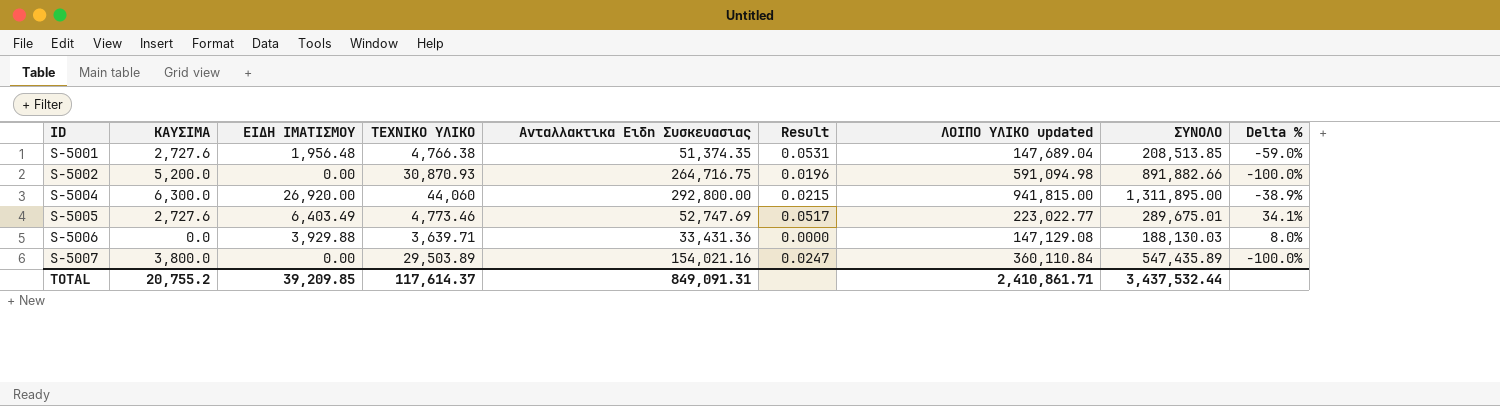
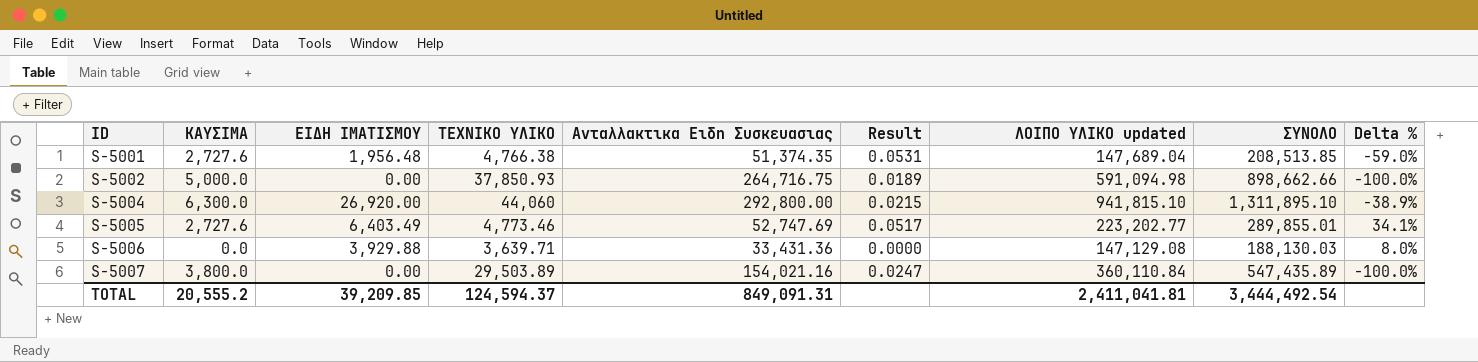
S-5002 | ΚΑΥΣΙΜΑ: 5,200.0 -> 5,000.0
S-5002 | ΤΕΧΝΙΚΟ ΥΛΙΚΟ: 30,870.93 -> 37,850.93
S-5002 | Result: 0.0196 -> 0.0189
S-5002 | ΣΥΝΟΛΟ: 891,882.66 -> 898,662.66
S-5004 | ΛΟΙΠΟ ΥΛΙΚΟ updated: 941,815.00 -> 941,815.10
S-5004 | ΣΥΝΟΛΟ: 1,311,895.00 -> 1,311,895.10
S-5005 | ΛΟΙΠΟ ΥΛΙΚΟ updated: 223,022.77 -> 223,202.77
S-5005 | ΣΥΝΟΛΟ: 289,675.01 -> 289,855.01
TOTAL | ΚΑΥΣΙΜΑ: 20,755.2 -> 20,555.2
TOTAL | ΤΕΧΝΙΚΟ ΥΛΙΚΟ: 117,614.37 -> 124,594.37
TOTAL | ΛΟΙΠΟ ΥΛΙΚΟ updated: 2,410,861.71 -> 2,411,041.81
TOTAL | ΣΥΝΟΛΟ: 3,437,532.44 -> 3,444,492.54

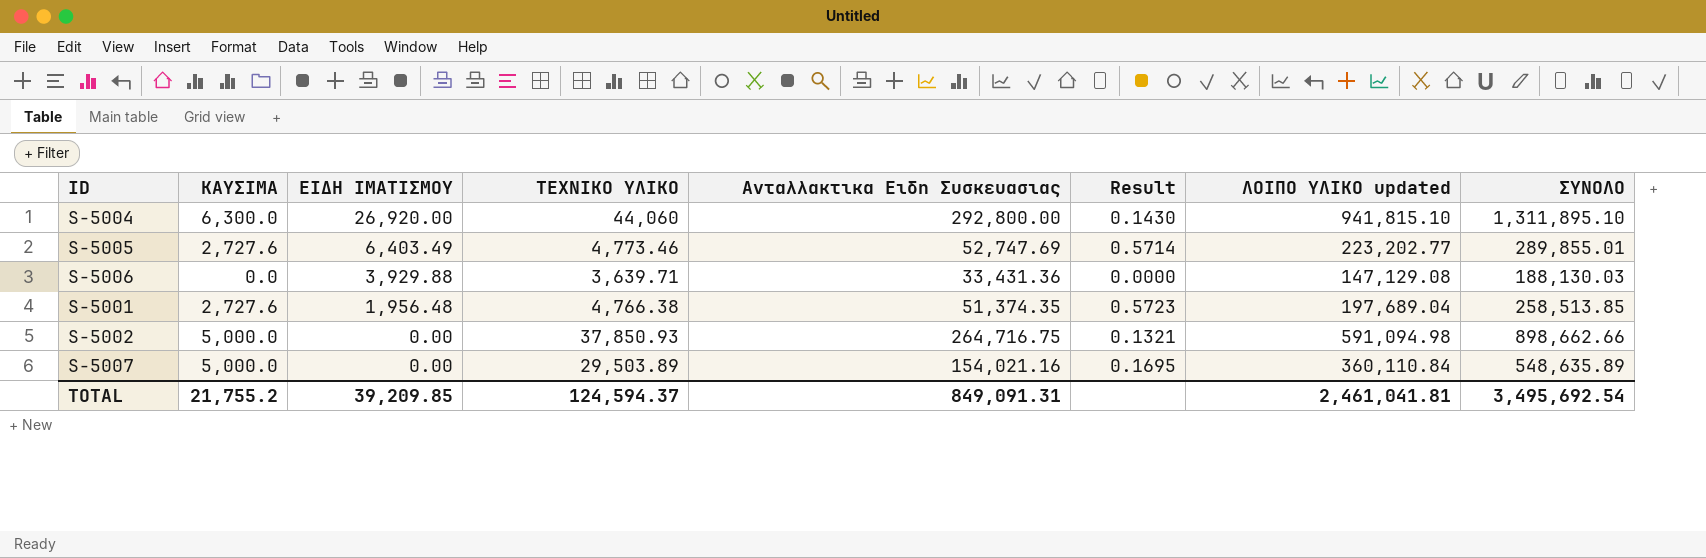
row order: ID ascending -> ΕΙΔΗ ΙΜΑΤΙΣΜΟΥ descending
column Delta % | formula: ([ΕΙΔΗ ΙΜΑΤΙΣΜΟΥ] - [ΤΕΧΝΙΚΟ ΥΛΙΚΟ]) / [ΤΕΧΝΙΚΟ ΥΛΙΚΟ] -> none
column Result | formula: [ΚΑΥΣΙΜΑ] / [Ανταλλακτικα Ειδη Συσκευασιας] -> [ΚΑΥΣΙΜΑ] / [ΤΕΧΝΙΚΟ ΥΛΙΚΟ]
S-5001 | ΛΟΙΠΟ ΥΛΙΚΟ updated: 147,689.04 -> 197,689.04
S-5001 | ΣΥΝΟΛΟ: 208,513.85 -> 258,513.85
S-5007 | ΚΑΥΣΙΜΑ: 3,800.0 -> 5,000.0
S-5007 | ΣΥΝΟΛΟ: 547,435.89 -> 548,635.89
TOTAL | ΚΑΥΣΙΜΑ: 20,555.2 -> 21,755.2
TOTAL | ΛΟΙΠΟ ΥΛΙΚΟ updated: 2,411,041.81 -> 2,461,041.81
TOTAL | ΣΥΝΟΛΟ: 3,444,492.54 -> 3,495,692.54

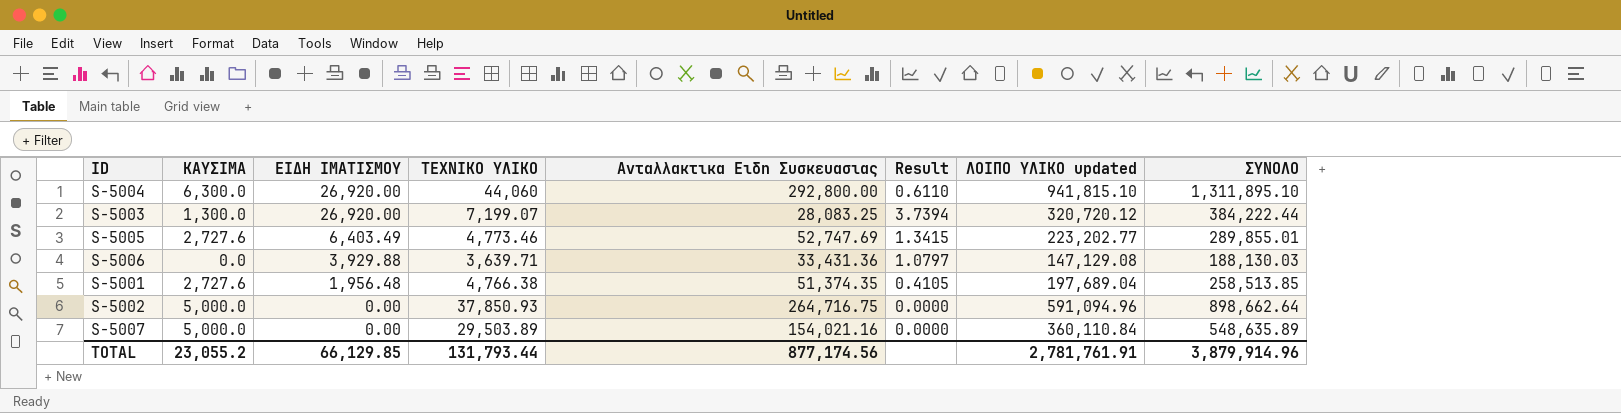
column Result | formula: [ΚΑΥΣΙΜΑ] / [ΤΕΧΝΙΚΟ ΥΛΙΚΟ] -> [ΕΙΔΗ ΙΜΑΤΙΣΜΟΥ] / [ΤΕΧΝΙΚΟ ΥΛΙΚΟ]
row S-5003: none -> 1,300.0 | 26,920.00 | 7,199.07 | 28,083.25 | 3.7394 | 320,720.12 | 384,222.44
S-5002 | ΛΟΙΠΟ ΥΛΙΚΟ updated: 591,094.98 -> 591,094.96
S-5002 | ΣΥΝΟΛΟ: 898,662.66 -> 898,662.64
TOTAL | ΚΑΥΣΙΜΑ: 21,755.2 -> 23,055.2
TOTAL | ΕΙΔΗ ΙΜΑΤΙΣΜΟΥ: 39,209.85 -> 66,129.85
TOTAL | ΤΕΧΝΙΚΟ ΥΛΙΚΟ: 124,594.37 -> 131,793.44
TOTAL | Ανταλλακτικα Ειδη Συσκευασιας: 849,091.31 -> 877,174.56
TOTAL | ΛΟΙΠΟ ΥΛΙΚΟ updated: 2,461,041.81 -> 2,781,761.91
TOTAL | ΣΥΝΟΛΟ: 3,495,692.54 -> 3,879,914.96

